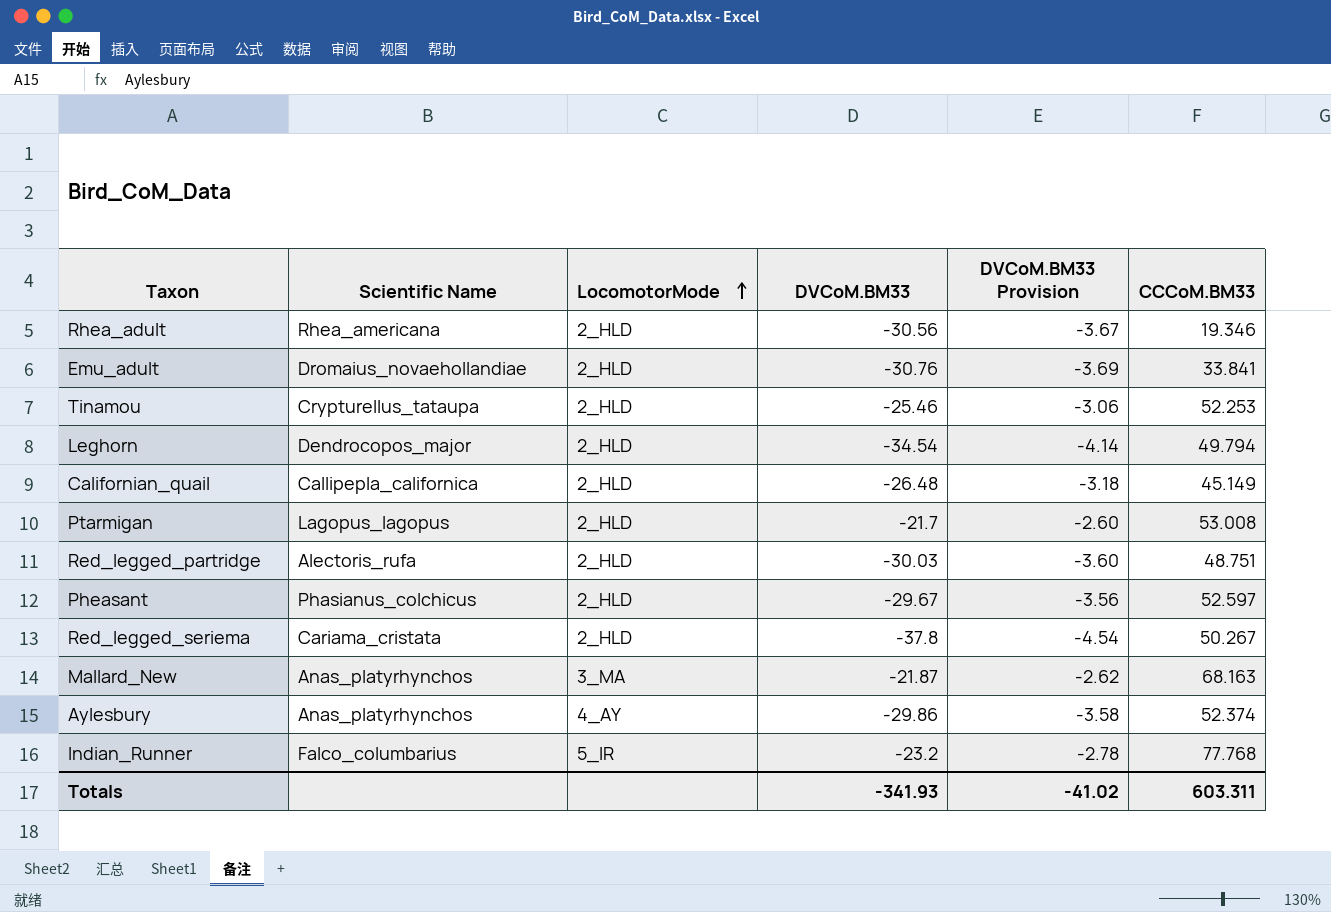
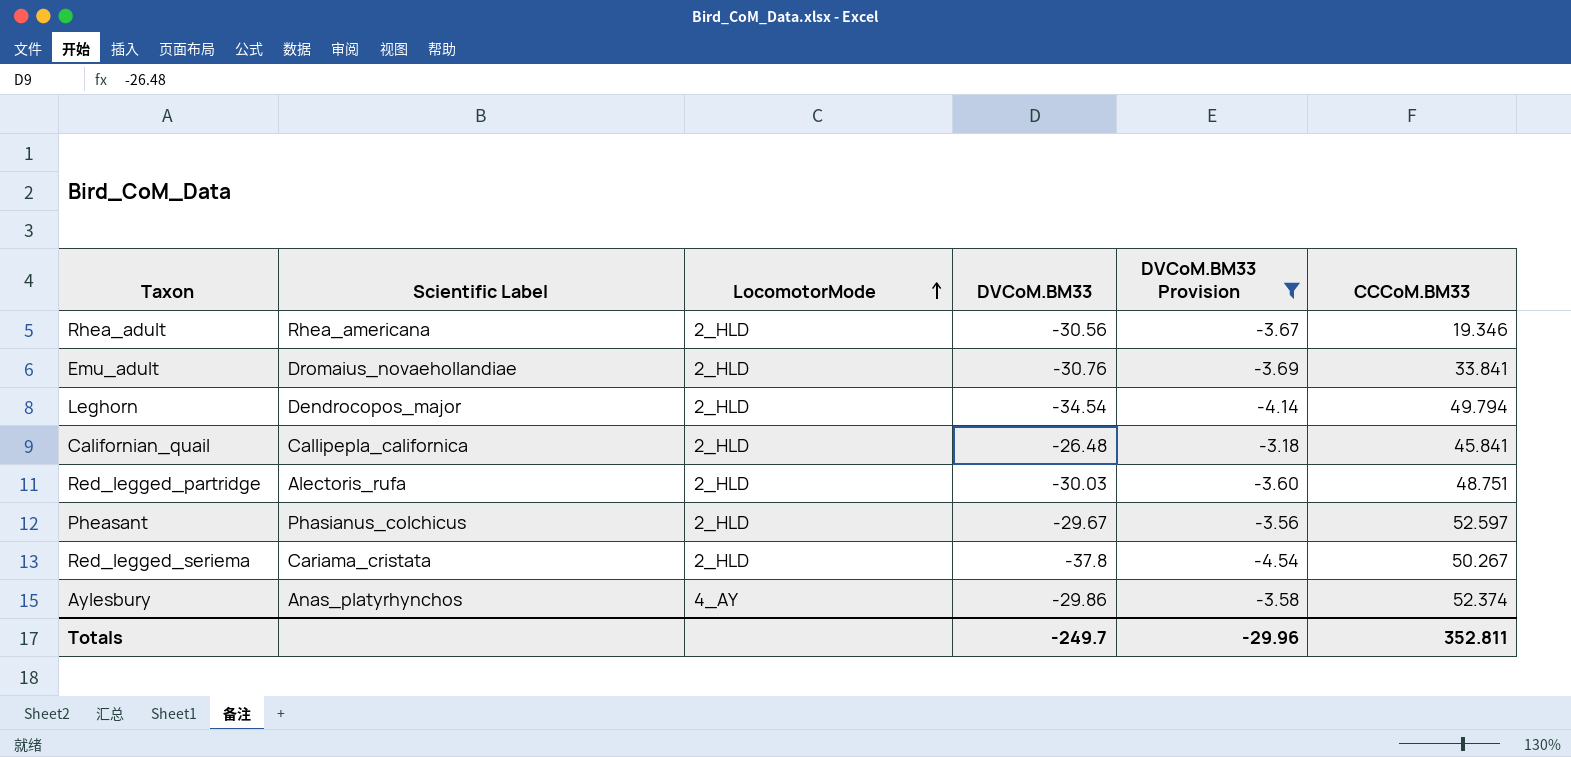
filter: none -> DVCoM.BM33 Provision <= -3.18
column name: Scientific Name -> Scientific Label
Californian_quail | CCCoM.BM33: 45.149 -> 45.841
Totals | DVCoM.BM33: -341.93 -> -249.7
Totals | DVCoM.BM33 Provision: -41.02 -> -29.96
Totals | CCCoM.BM33: 603.311 -> 352.811

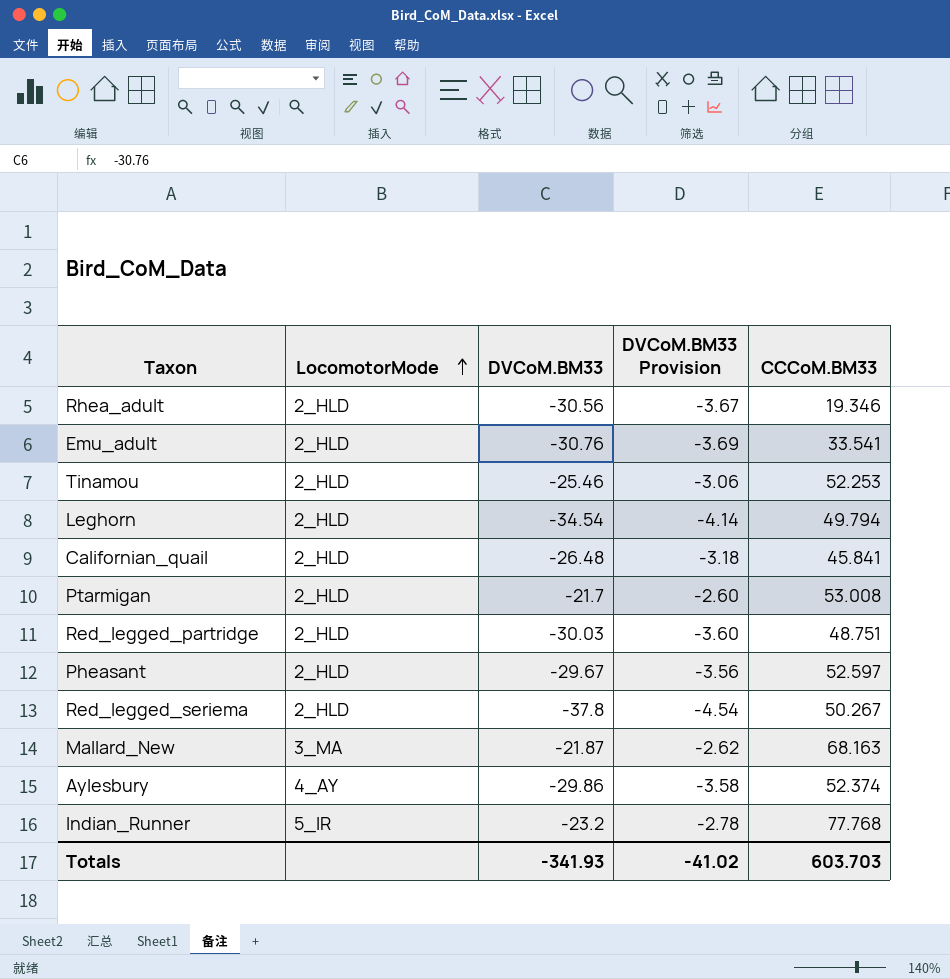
filter: DVCoM.BM33 Provision <= -3.18 -> none
column Scientific Label | position: 2 -> none
Emu_adult | CCCoM.BM33: 33.841 -> 33.541
Totals | DVCoM.BM33: -249.7 -> -341.93
Totals | DVCoM.BM33 Provision: -29.96 -> -41.02
Totals | CCCoM.BM33: 352.811 -> 603.703

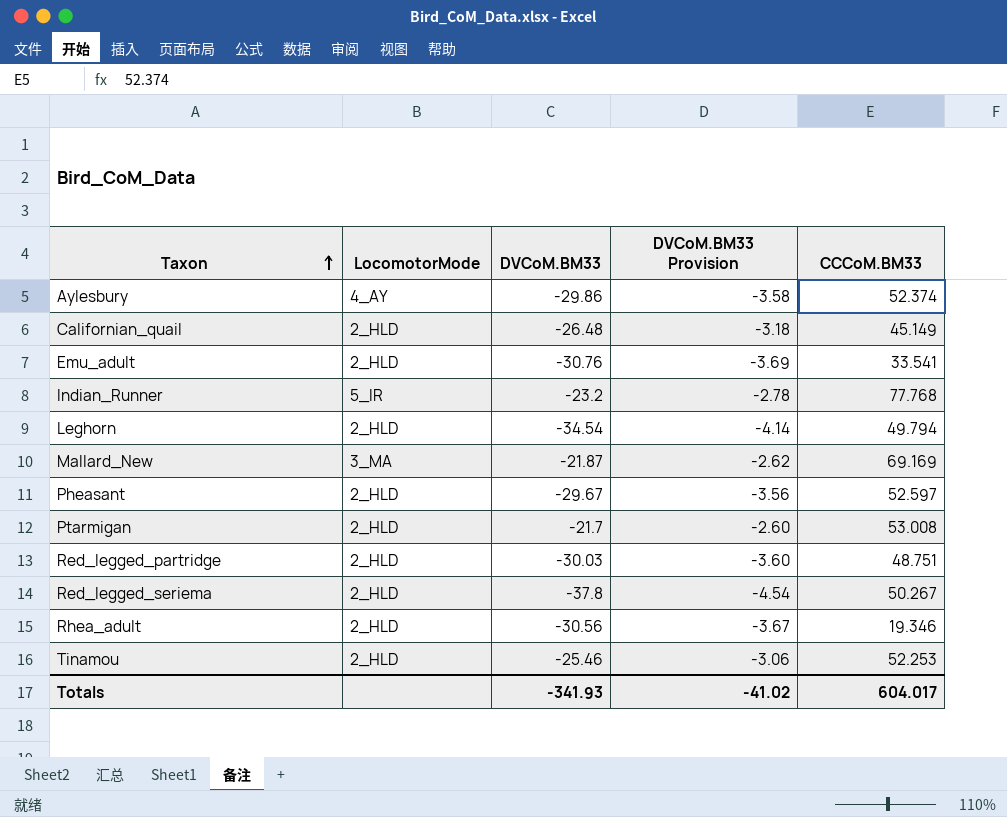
row order: LocomotorMode ascending -> Taxon ascending
Californian_quail | CCCoM.BM33: 45.841 -> 45.149
Mallard_New | CCCoM.BM33: 68.163 -> 69.169
Totals | CCCoM.BM33: 603.703 -> 604.017

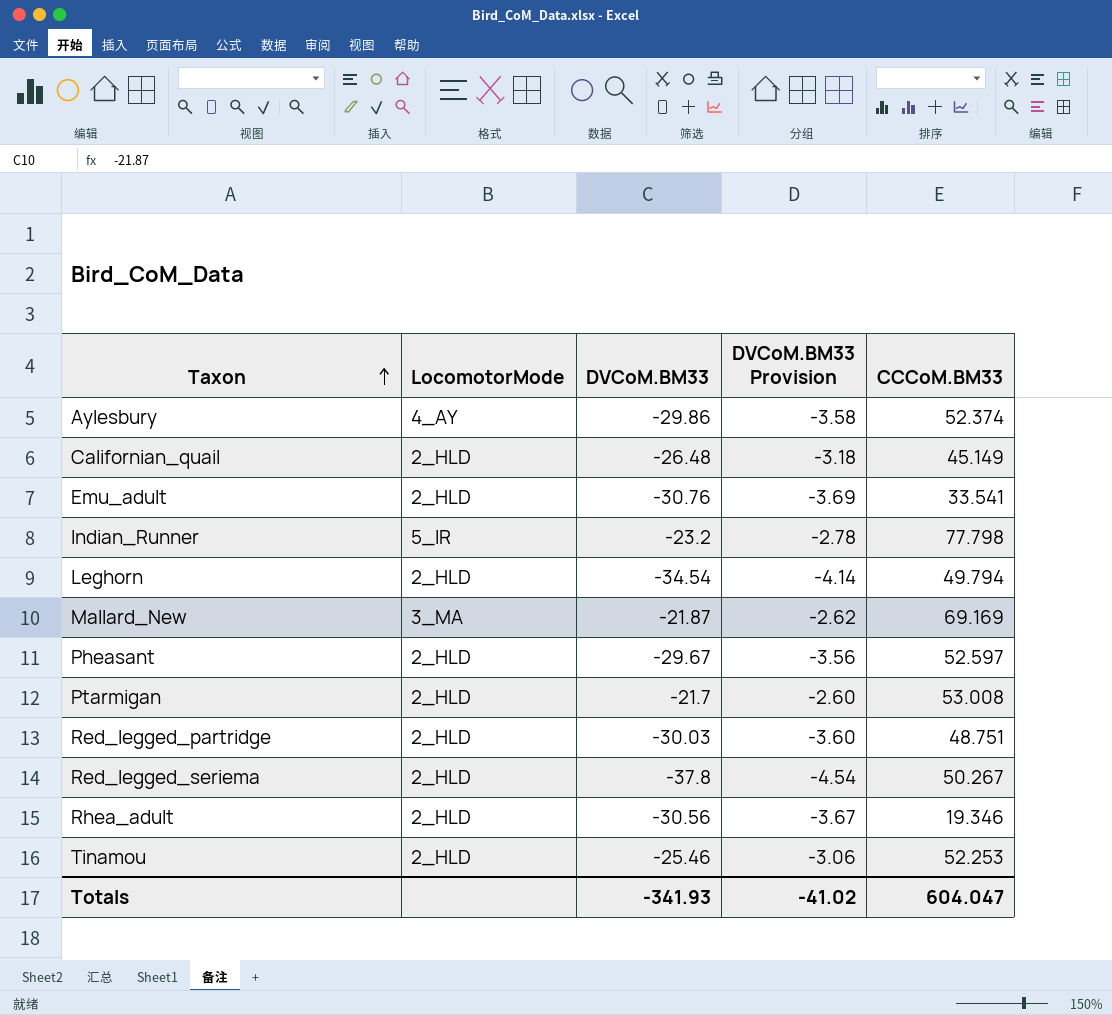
Indian_Runner | CCCoM.BM33: 77.768 -> 77.798
Totals | CCCoM.BM33: 604.017 -> 604.047

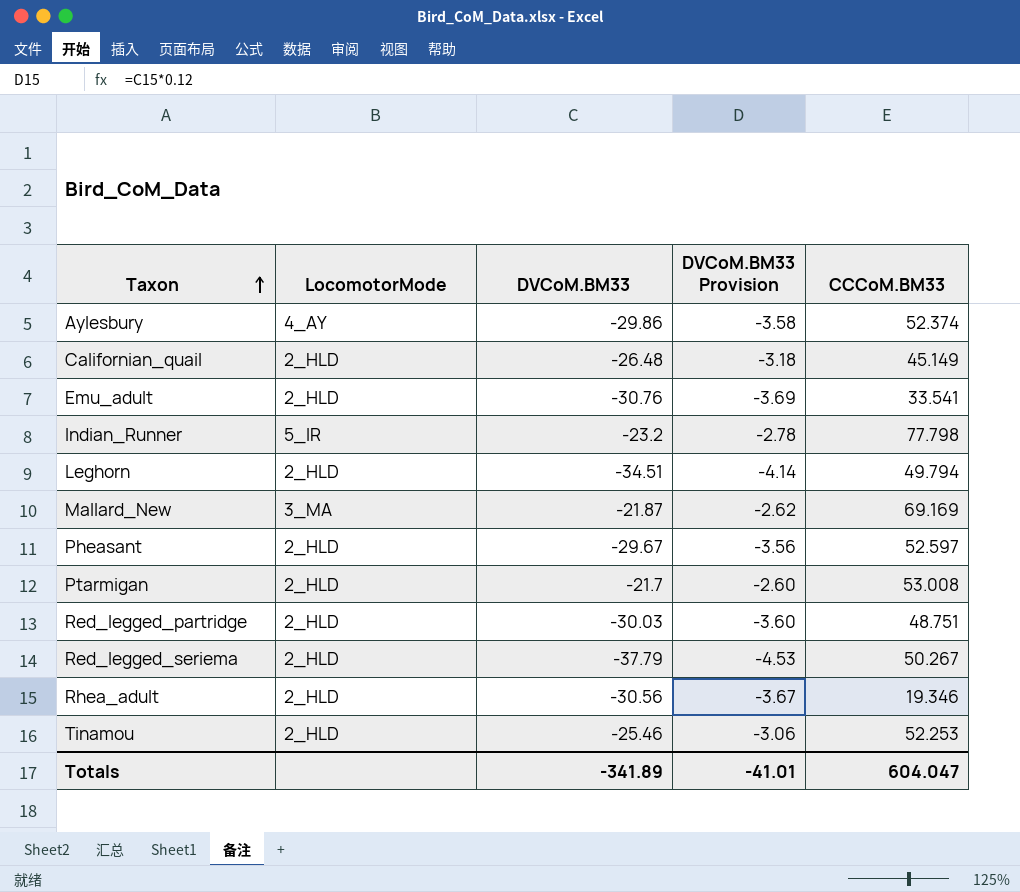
Leghorn | DVCoM.BM33: -34.54 -> -34.51
Red_legged_seriema | DVCoM.BM33: -37.8 -> -37.79
Red_legged_seriema | DVCoM.BM33 Provision: -4.54 -> -4.53
Totals | DVCoM.BM33: -341.93 -> -341.89
Totals | DVCoM.BM33 Provision: -41.02 -> -41.01

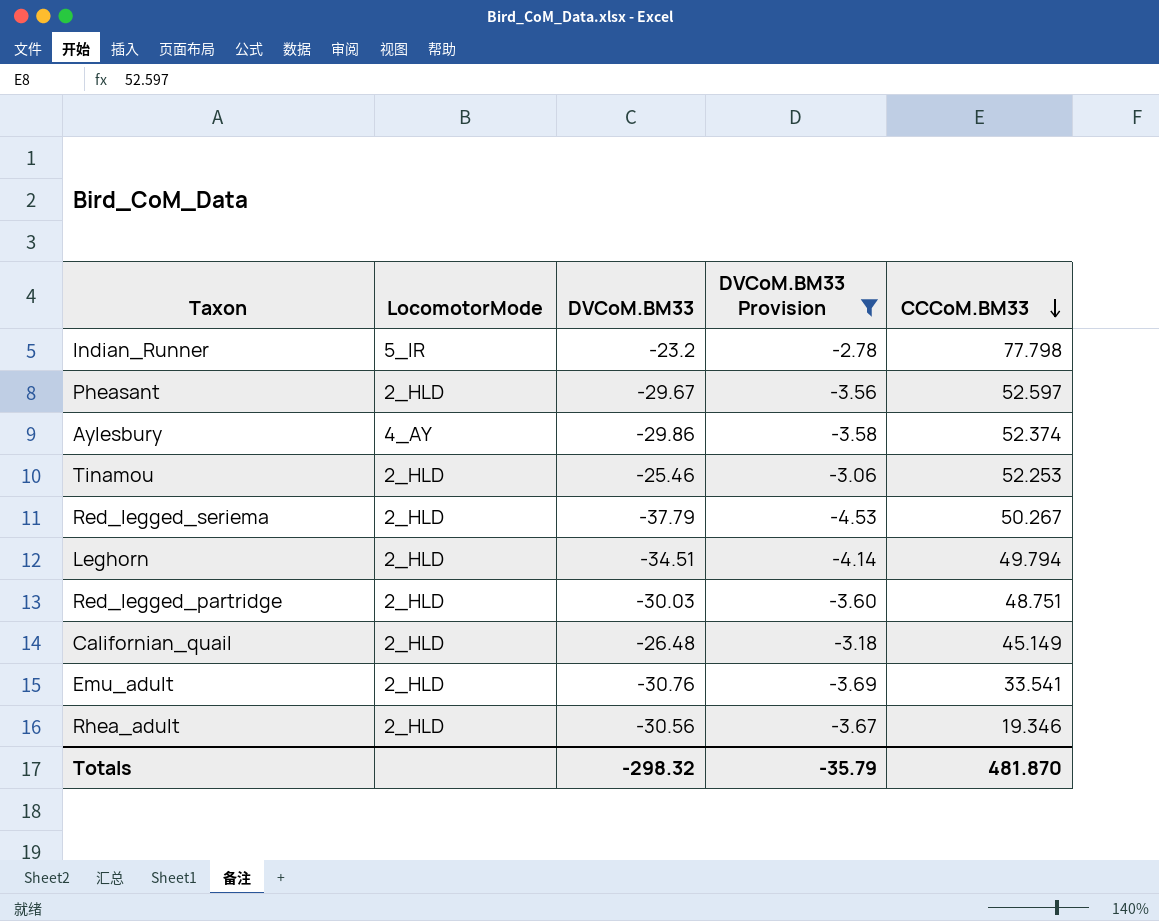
filter: none -> DVCoM.BM33 Provision <= -2.78
row order: Taxon ascending -> CCCoM.BM33 descending
Totals | DVCoM.BM33: -341.89 -> -298.32
Totals | DVCoM.BM33 Provision: -41.01 -> -35.79
Totals | CCCoM.BM33: 604.047 -> 481.870

